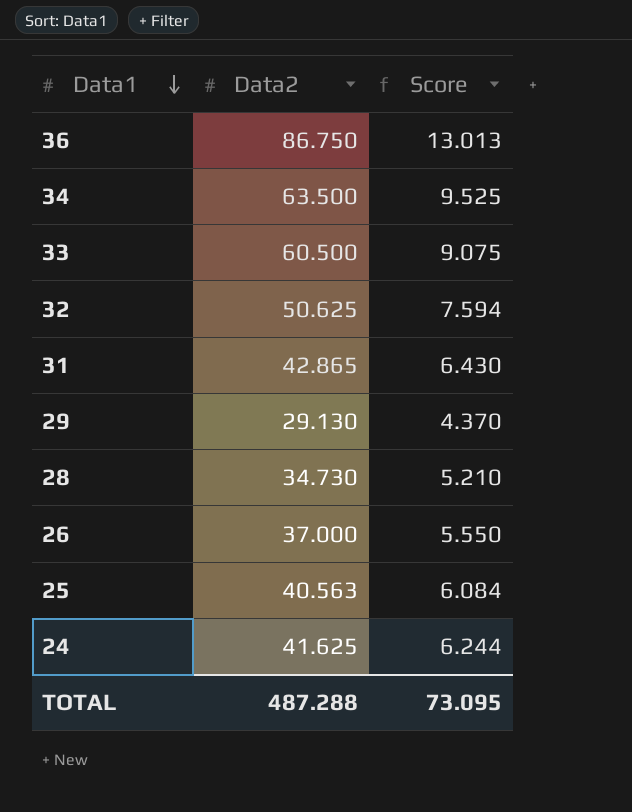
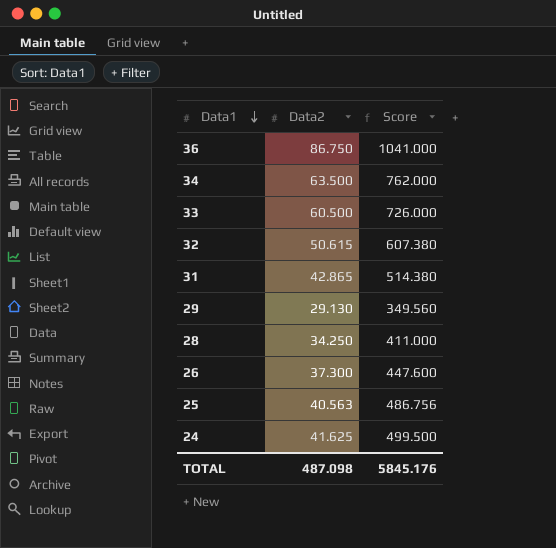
column Score | formula: [Data2] * 0.15 -> [Data2] * 12
32 | Data2: 50.625 -> 50.615
28 | Data2: 34.730 -> 34.250
26 | Data2: 37.000 -> 37.300
TOTAL | Data2: 487.288 -> 487.098
TOTAL | Score: 73.095 -> 5845.176

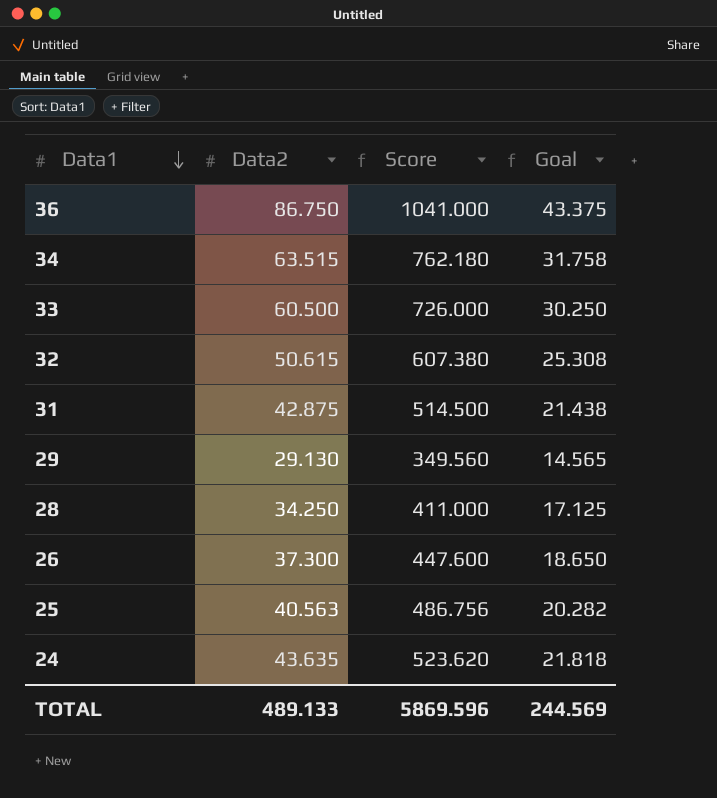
column Goal | formula: none -> [Data2] * 0.5
34 | Data2: 63.500 -> 63.515
34 | Score: 762.000 -> 762.180
31 | Data2: 42.865 -> 42.875
31 | Score: 514.380 -> 514.500
24 | Data2: 41.625 -> 43.635
24 | Score: 499.500 -> 523.620
TOTAL | Data2: 487.098 -> 489.133
TOTAL | Score: 5845.176 -> 5869.596

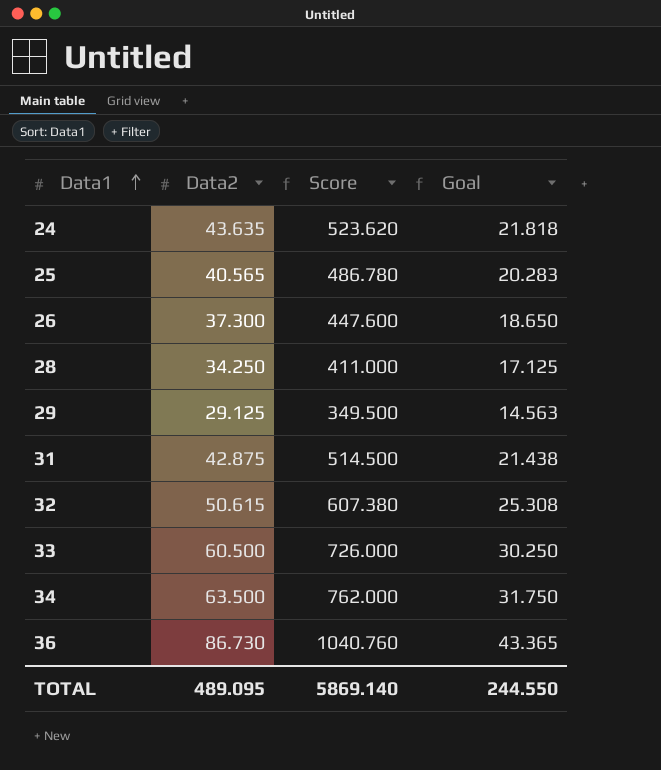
row order: Data1 descending -> Data1 ascending
25 | Data2: 40.563 -> 40.565
25 | Score: 486.756 -> 486.780
25 | Goal: 20.282 -> 20.283
29 | Data2: 29.130 -> 29.125
29 | Score: 349.560 -> 349.500
29 | Goal: 14.565 -> 14.563
34 | Data2: 63.515 -> 63.500
34 | Score: 762.180 -> 762.000
34 | Goal: 31.758 -> 31.750
36 | Data2: 86.750 -> 86.730
36 | Score: 1041.000 -> 1040.760
36 | Goal: 43.375 -> 43.365
TOTAL | Data2: 489.133 -> 489.095
TOTAL | Score: 5869.596 -> 5869.140
TOTAL | Goal: 244.569 -> 244.550

